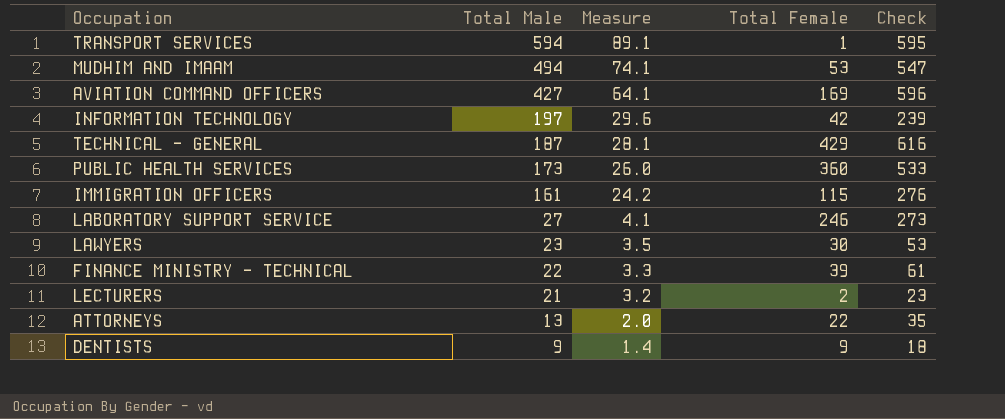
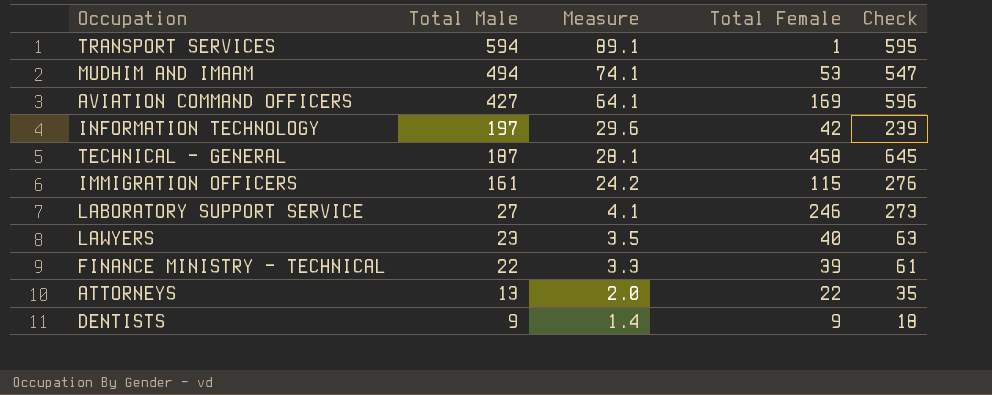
row PUBLIC HEALTH SERVICES: 173 | 26.0 | 360 | 533 -> none
row LECTURERS: 21 | 3.2 | 2 | 23 -> none
TECHNICAL - GENERAL | Total Female: 429 -> 458
TECHNICAL - GENERAL | Check: 616 -> 645
LAWYERS | Total Female: 30 -> 40
LAWYERS | Check: 53 -> 63

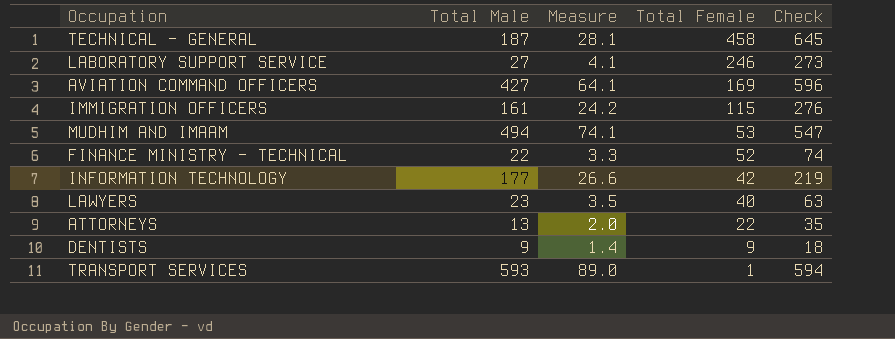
row order: Total Male descending -> Total Female descending
FINANCE MINISTRY - TECHNICAL | Total Female: 39 -> 52
FINANCE MINISTRY - TECHNICAL | Check: 61 -> 74
INFORMATION TECHNOLOGY | Total Male: 197 -> 177
INFORMATION TECHNOLOGY | Measure: 29.6 -> 26.6
INFORMATION TECHNOLOGY | Check: 239 -> 219
TRANSPORT SERVICES | Total Male: 594 -> 593
TRANSPORT SERVICES | Measure: 89.1 -> 89.0
TRANSPORT SERVICES | Check: 595 -> 594

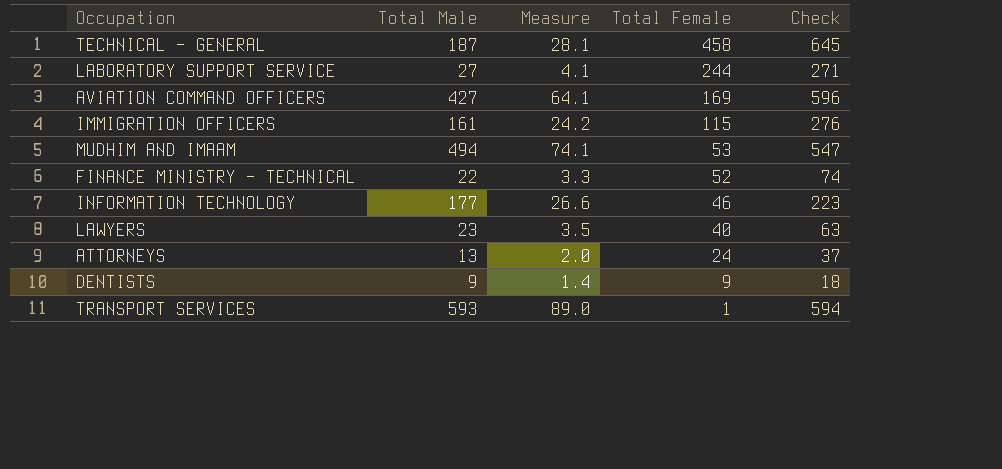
LABORATORY SUPPORT SERVICE | Total Female: 246 -> 244
LABORATORY SUPPORT SERVICE | Check: 273 -> 271
INFORMATION TECHNOLOGY | Total Female: 42 -> 46
INFORMATION TECHNOLOGY | Check: 219 -> 223
ATTORNEYS | Total Female: 22 -> 24
ATTORNEYS | Check: 35 -> 37

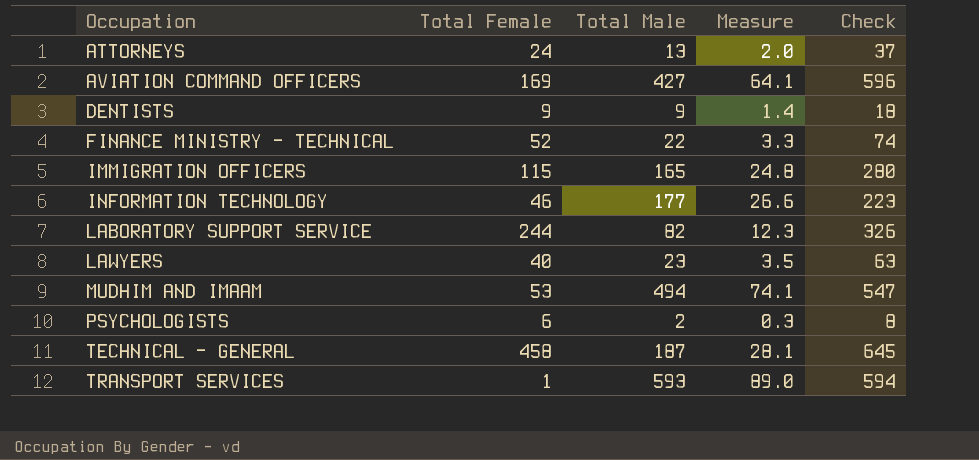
row order: Total Female descending -> Occupation ascending
column Total Female | position: 4 -> 2
IMMIGRATION OFFICERS | Total Male: 161 -> 165
IMMIGRATION OFFICERS | Measure: 24.2 -> 24.8
IMMIGRATION OFFICERS | Check: 276 -> 280
LABORATORY SUPPORT SERVICE | Total Male: 27 -> 82
LABORATORY SUPPORT SERVICE | Measure: 4.1 -> 12.3
LABORATORY SUPPORT SERVICE | Check: 271 -> 326
row PSYCHOLOGISTS: none -> 6 | 2 | 0.3 | 8

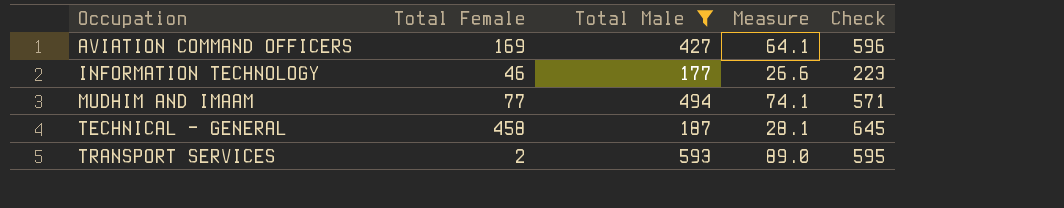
filter: none -> Total Male >= 177
MUDHIM AND IMAAM | Total Female: 53 -> 77
MUDHIM AND IMAAM | Check: 547 -> 571
TRANSPORT SERVICES | Total Female: 1 -> 2
TRANSPORT SERVICES | Check: 594 -> 595

